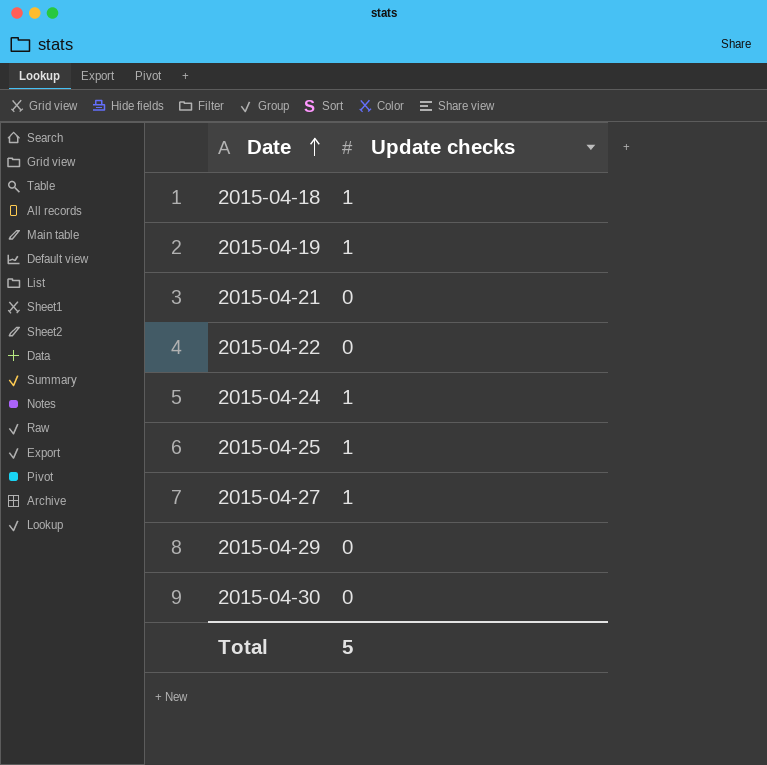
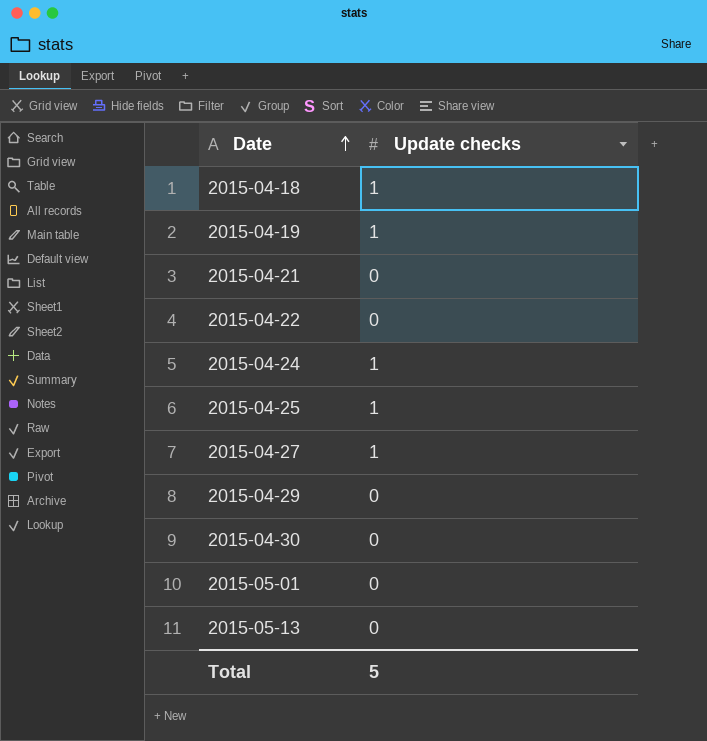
row 2015-05-01: none -> 0
row 2015-05-13: none -> 0

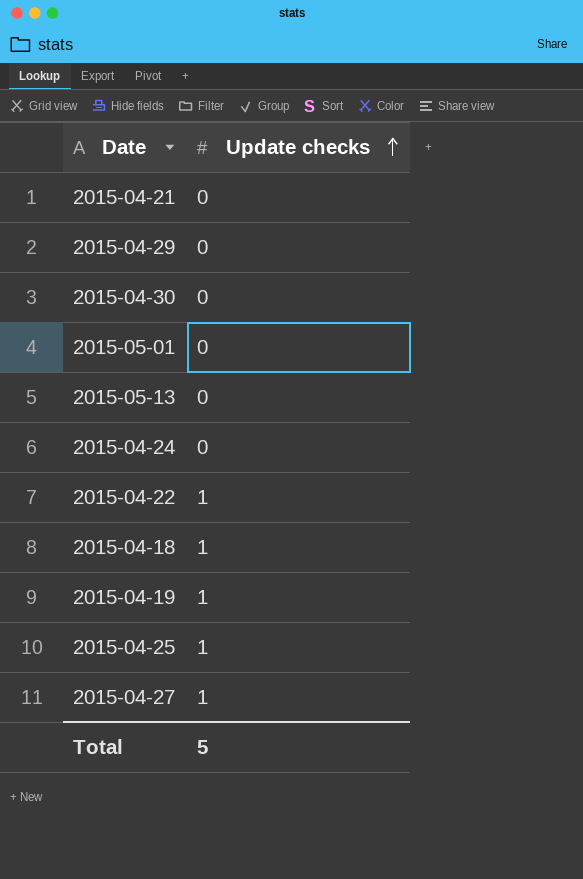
row order: Date ascending -> Update checks ascending
2015-04-24 | Update checks: 1 -> 0
2015-04-22 | Update checks: 0 -> 1

